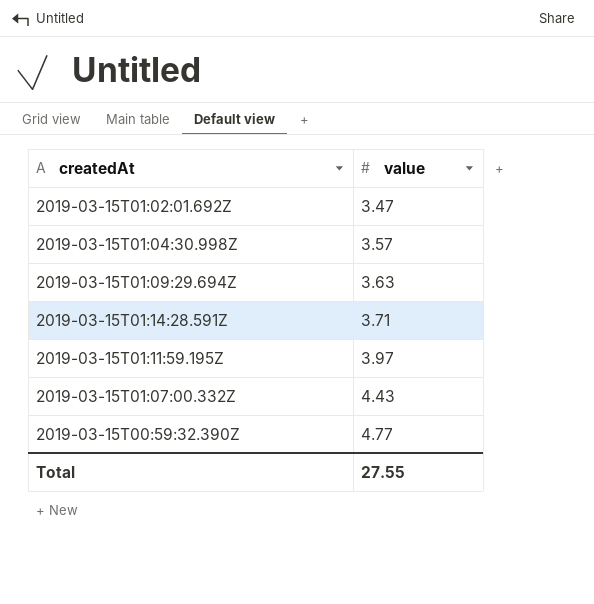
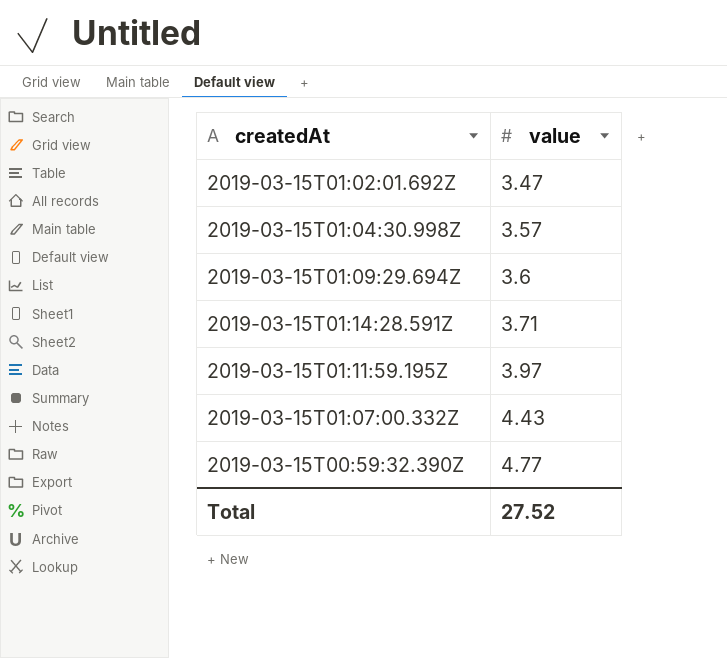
2019-03-15T01:09:29.694Z | value: 3.63 -> 3.6
Total | value: 27.55 -> 27.52

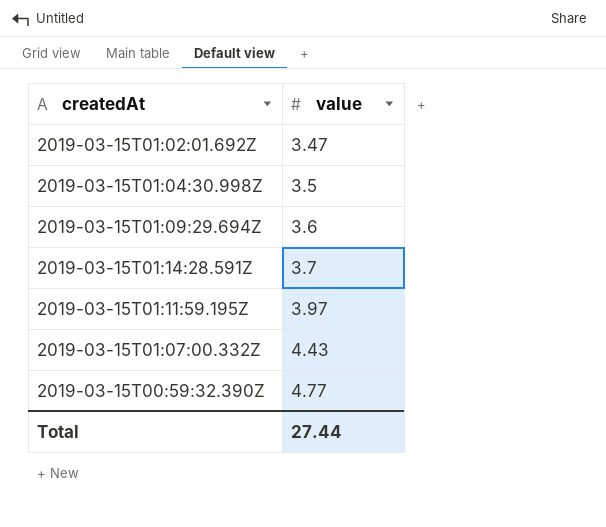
2019-03-15T01:04:30.998Z | value: 3.57 -> 3.5
2019-03-15T01:14:28.591Z | value: 3.71 -> 3.7
Total | value: 27.52 -> 27.44

